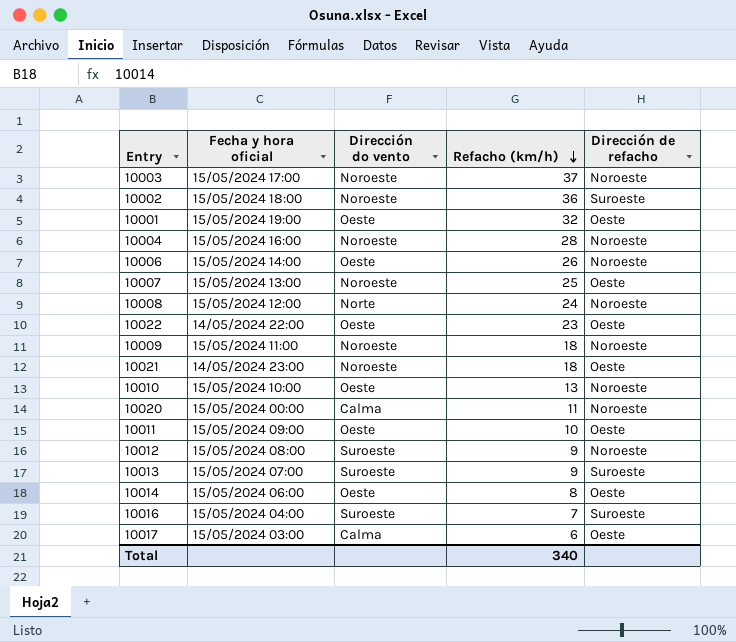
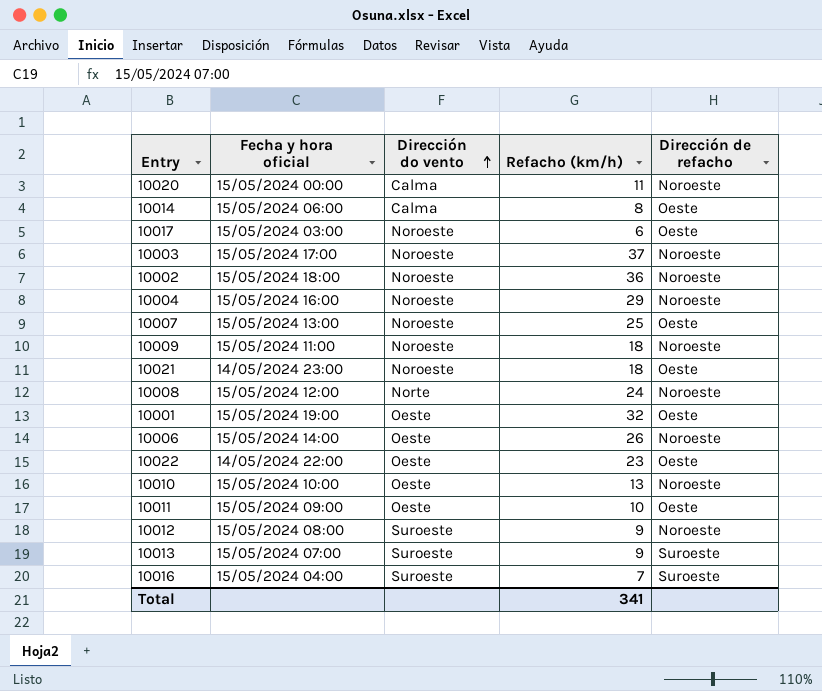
row order: Refacho (km/h) descending -> Dirección do vento ascending
10014 | Dirección do vento: Oeste -> Calma
10017 | Dirección do vento: Calma -> Noroeste
10002 | Dirección de refacho: Suroeste -> Noroeste
10004 | Refacho (km/h): 28 -> 29
Total | Refacho (km/h): 340 -> 341

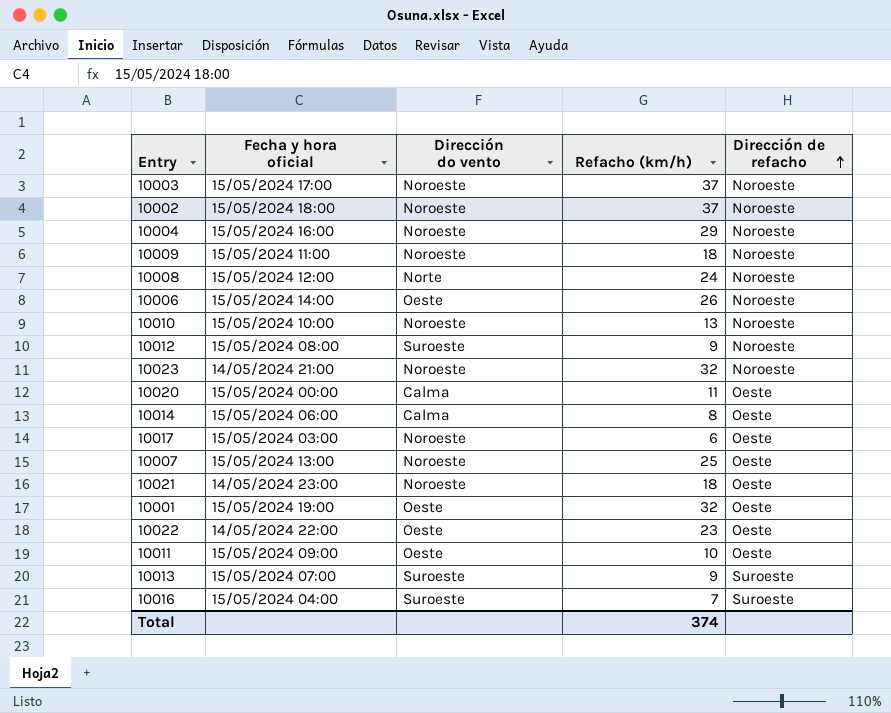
row order: Dirección do vento ascending -> Dirección de refacho ascending
10002 | Refacho (km/h): 36 -> 37
10010 | Dirección do vento: Oeste -> Noroeste
row 10023: none -> 14/05/2024 21:00 | Noroeste | 32 | Noroeste
10020 | Dirección de refacho: Noroeste -> Oeste
Total | Refacho (km/h): 341 -> 374

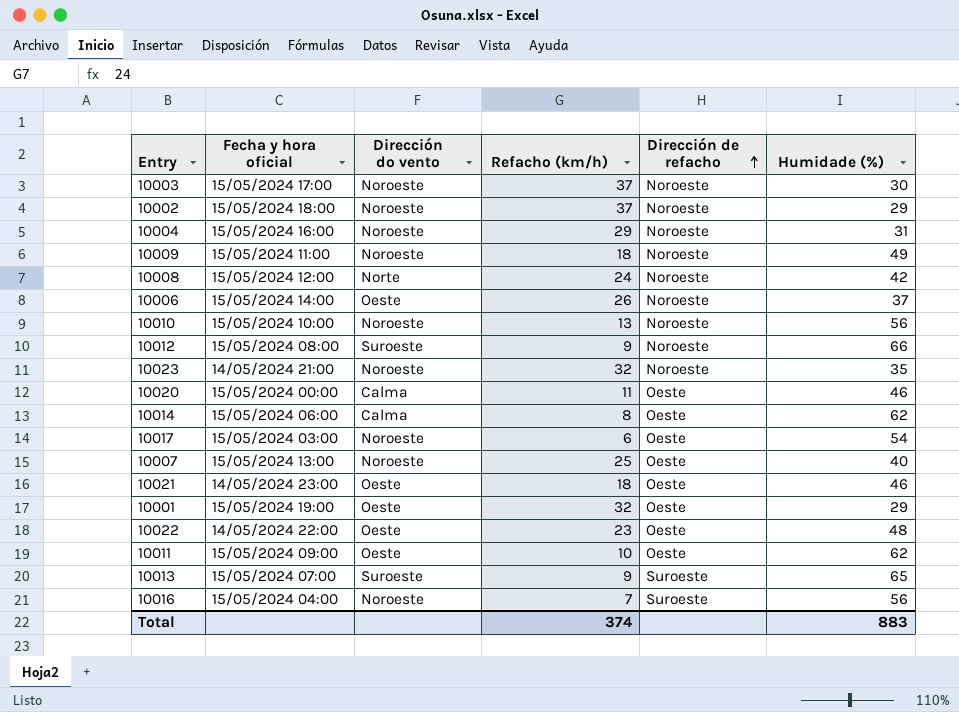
column Humidade (%) | position: none -> 6
10021 | Dirección do vento: Noroeste -> Oeste
10016 | Dirección do vento: Suroeste -> Noroeste

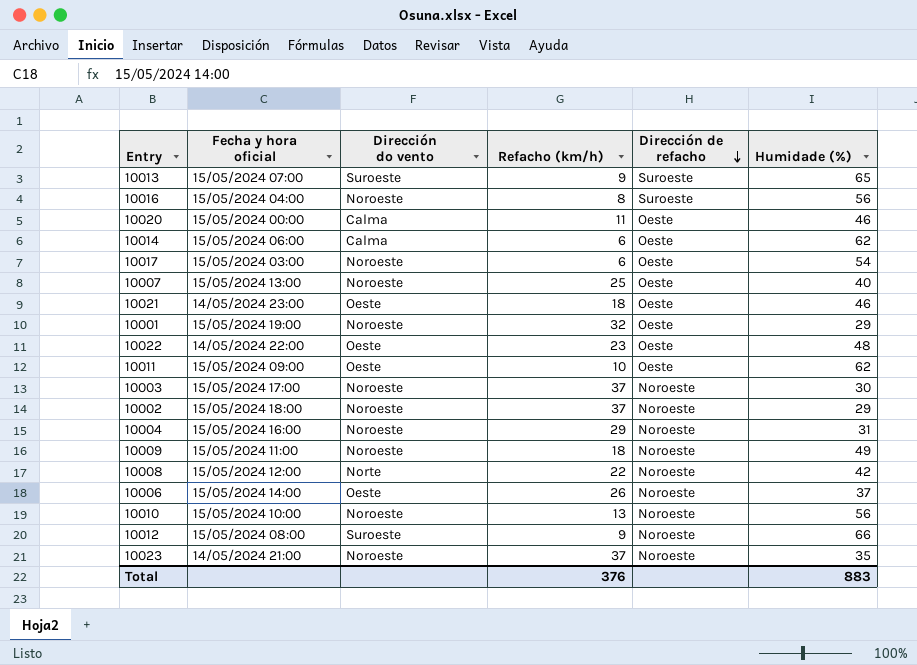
row order: Dirección de refacho ascending -> Dirección de refacho descending
10016 | Refacho (km/h): 7 -> 8
10014 | Refacho (km/h): 8 -> 6
10001 | Dirección do vento: Oeste -> Noroeste
10008 | Refacho (km/h): 24 -> 22
10023 | Refacho (km/h): 32 -> 37
Total | Refacho (km/h): 374 -> 376

